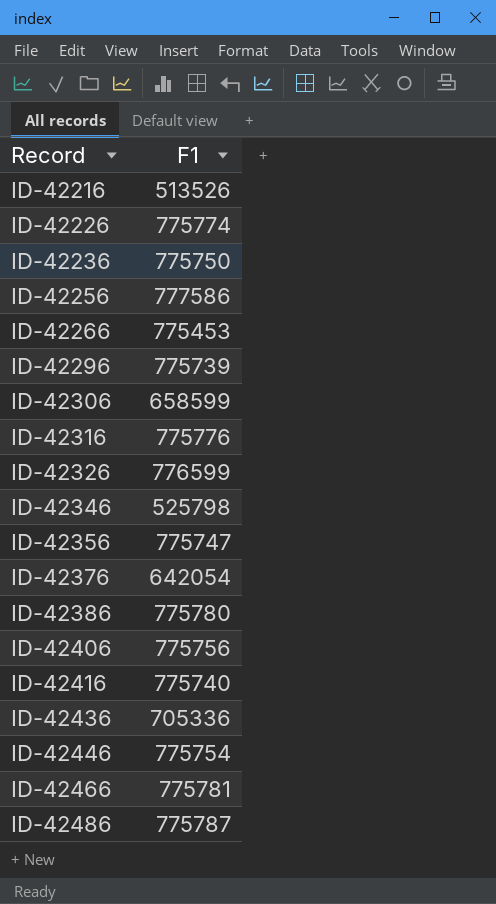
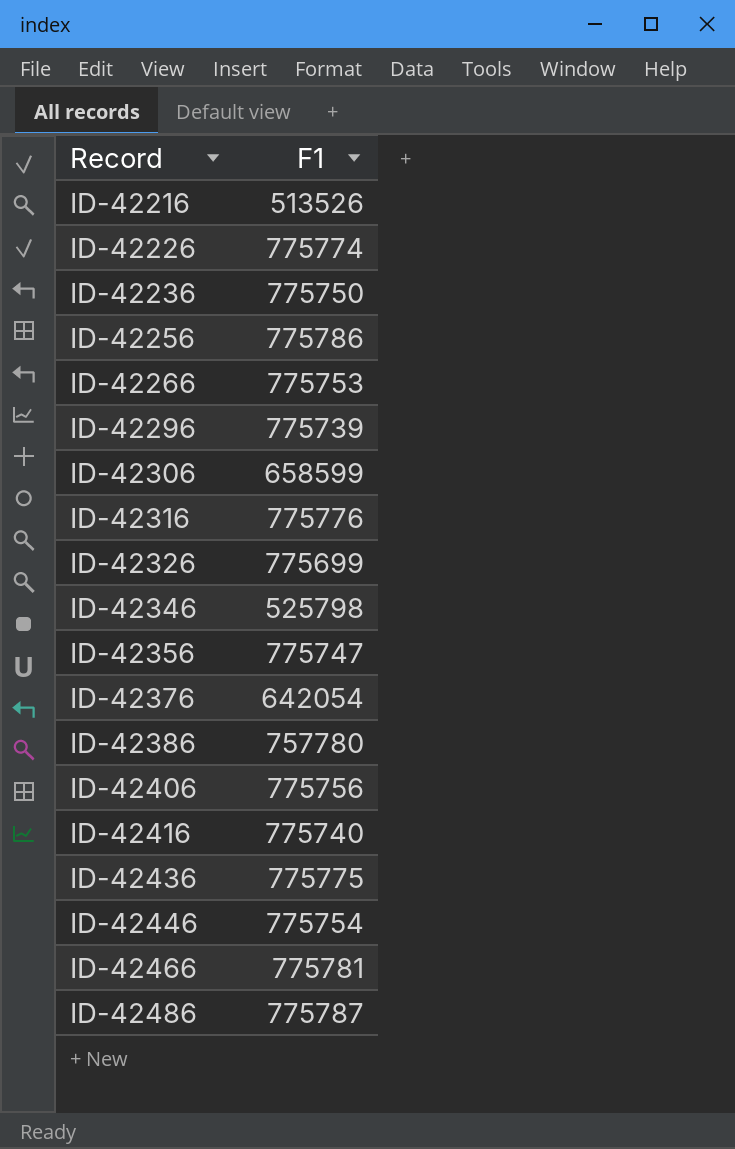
ID-42256 | F1: 777586 -> 775786
ID-42266 | F1: 775453 -> 775753
ID-42326 | F1: 776599 -> 775699
ID-42386 | F1: 775780 -> 757780
ID-42436 | F1: 705336 -> 775775

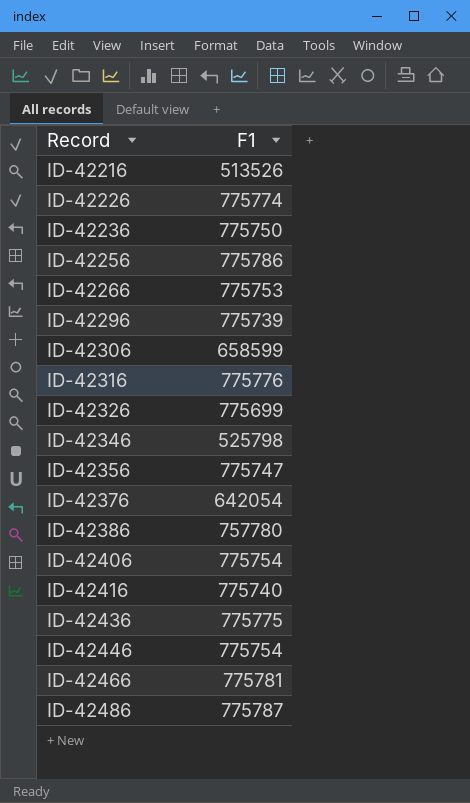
ID-42406 | F1: 775756 -> 775754

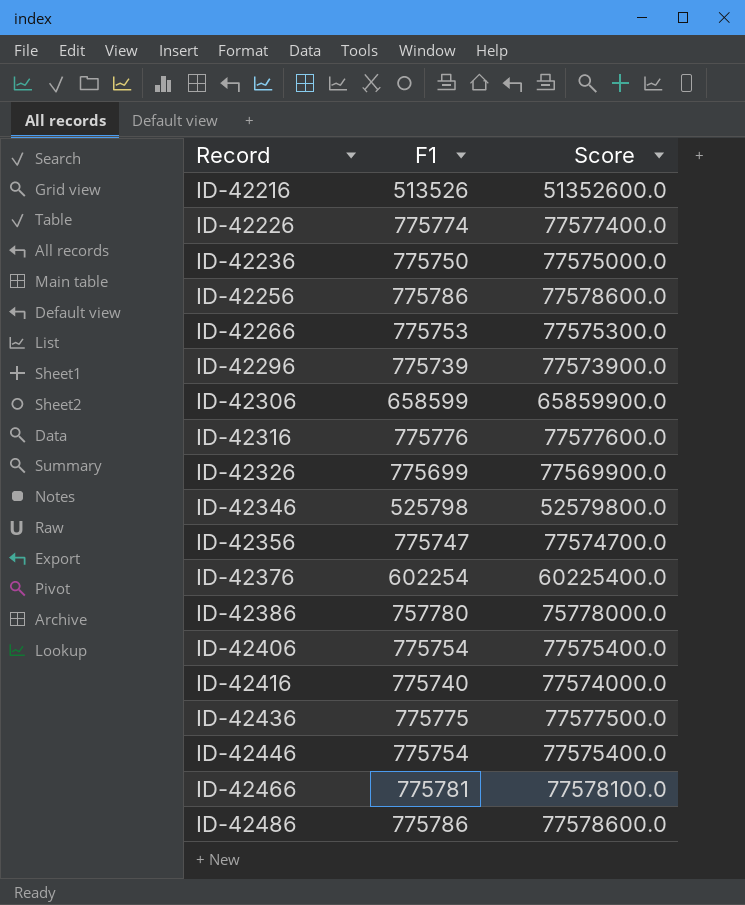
column Score | formula: none -> [F1] * 100
ID-42376 | F1: 642054 -> 602254
ID-42486 | F1: 775787 -> 775786

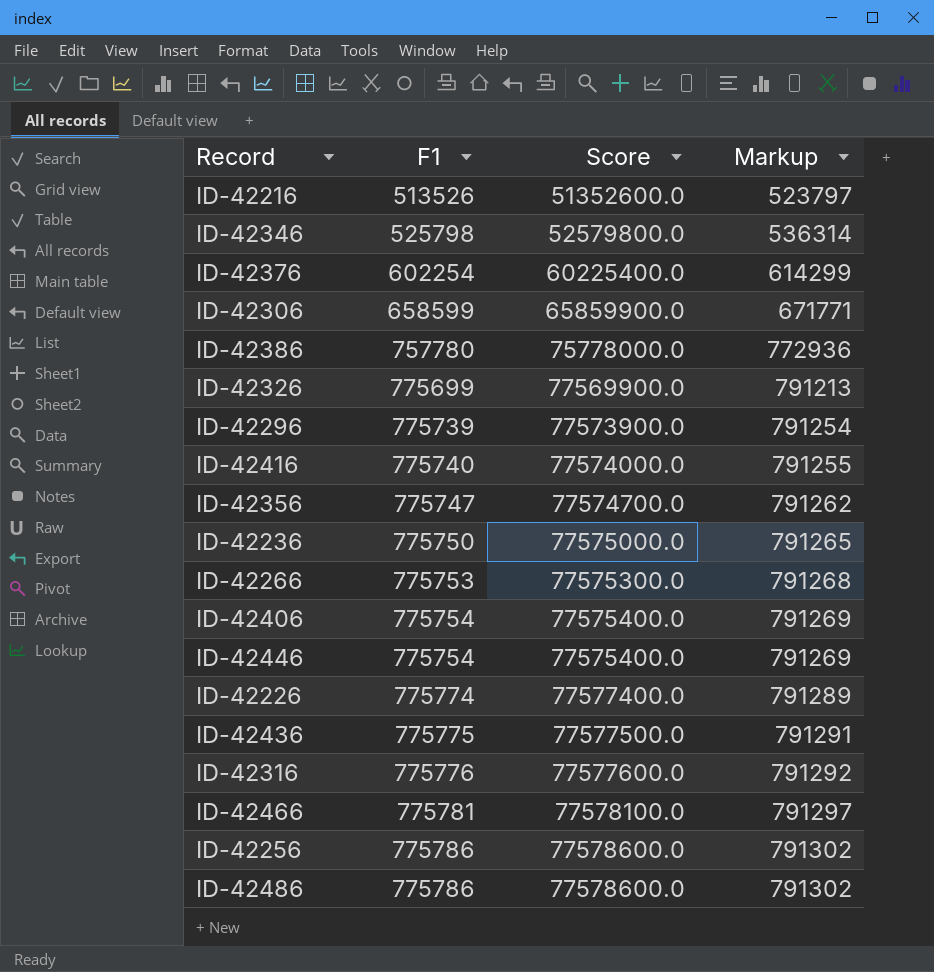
row order: Record ascending -> F1 ascending
column Markup | formula: none -> [F1] * 1.02

